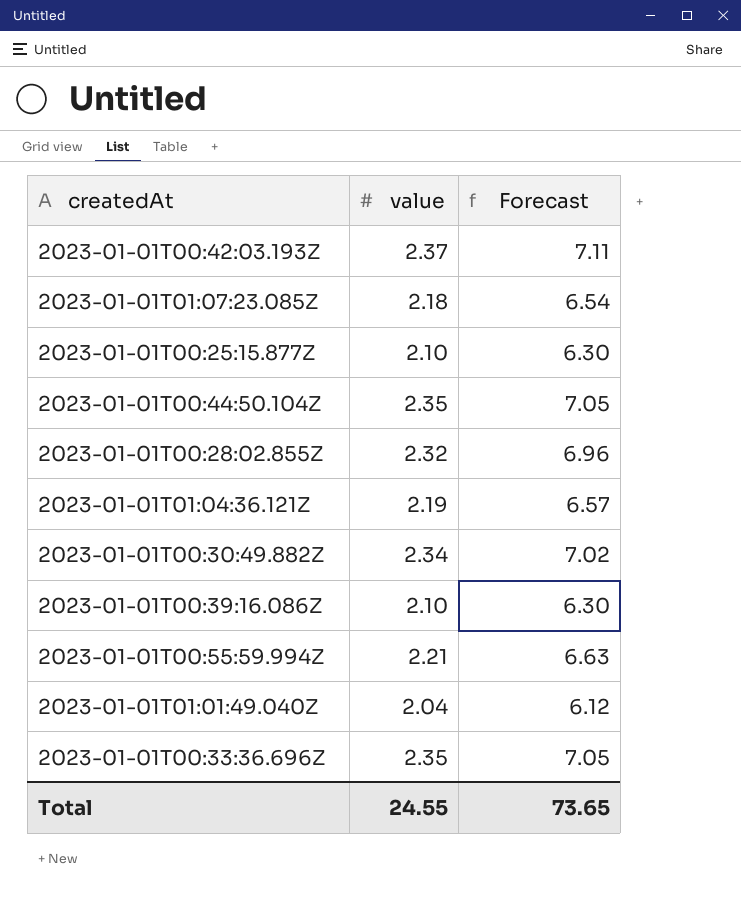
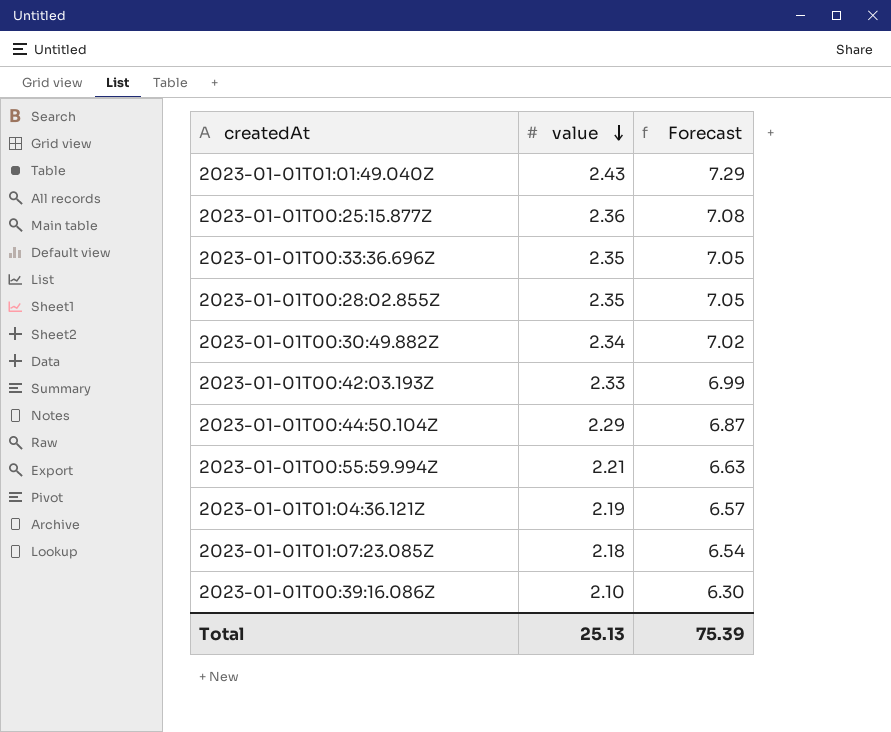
row order: none -> value descending
2023-01-01T01:01:49.040Z | value: 2.04 -> 2.43
2023-01-01T01:01:49.040Z | Forecast: 6.12 -> 7.29
2023-01-01T00:25:15.877Z | value: 2.10 -> 2.36
2023-01-01T00:25:15.877Z | Forecast: 6.30 -> 7.08
2023-01-01T00:28:02.855Z | value: 2.32 -> 2.35
2023-01-01T00:28:02.855Z | Forecast: 6.96 -> 7.05
2023-01-01T00:42:03.193Z | value: 2.37 -> 2.33
2023-01-01T00:42:03.193Z | Forecast: 7.11 -> 6.99
2023-01-01T00:44:50.104Z | value: 2.35 -> 2.29
2023-01-01T00:44:50.104Z | Forecast: 7.05 -> 6.87
Total | value: 24.55 -> 25.13
Total | Forecast: 73.65 -> 75.39

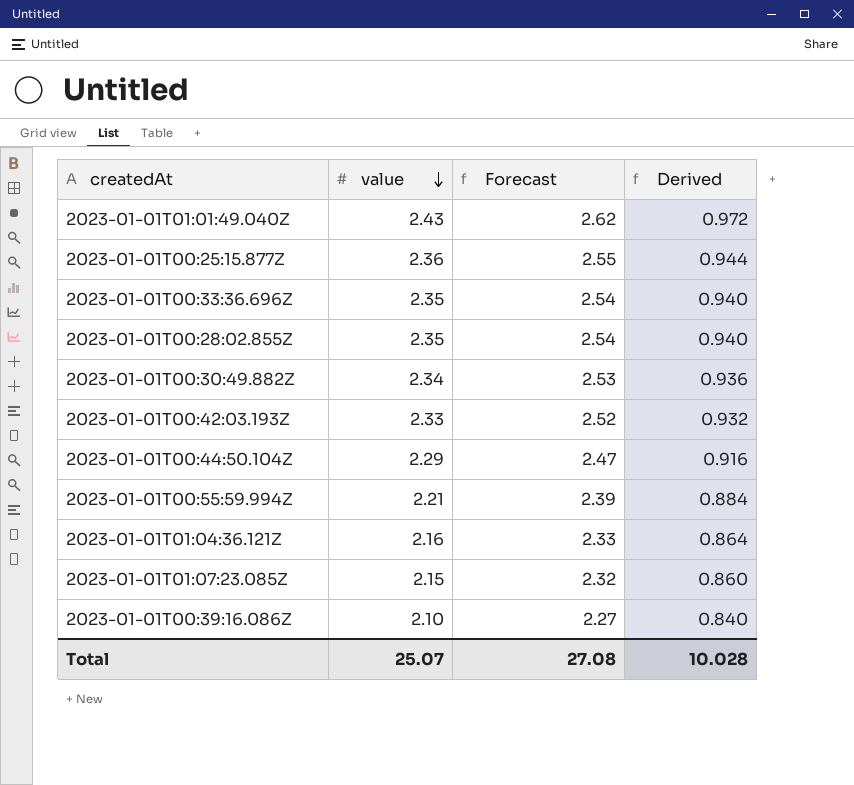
column Forecast | formula: [value] * 3 -> [value] * 1.08
column Derived | formula: none -> [value] * 0.4
2023-01-01T01:04:36.121Z | value: 2.19 -> 2.16
2023-01-01T01:07:23.085Z | value: 2.18 -> 2.15
Total | value: 25.13 -> 25.07
Total | Forecast: 75.39 -> 27.08

